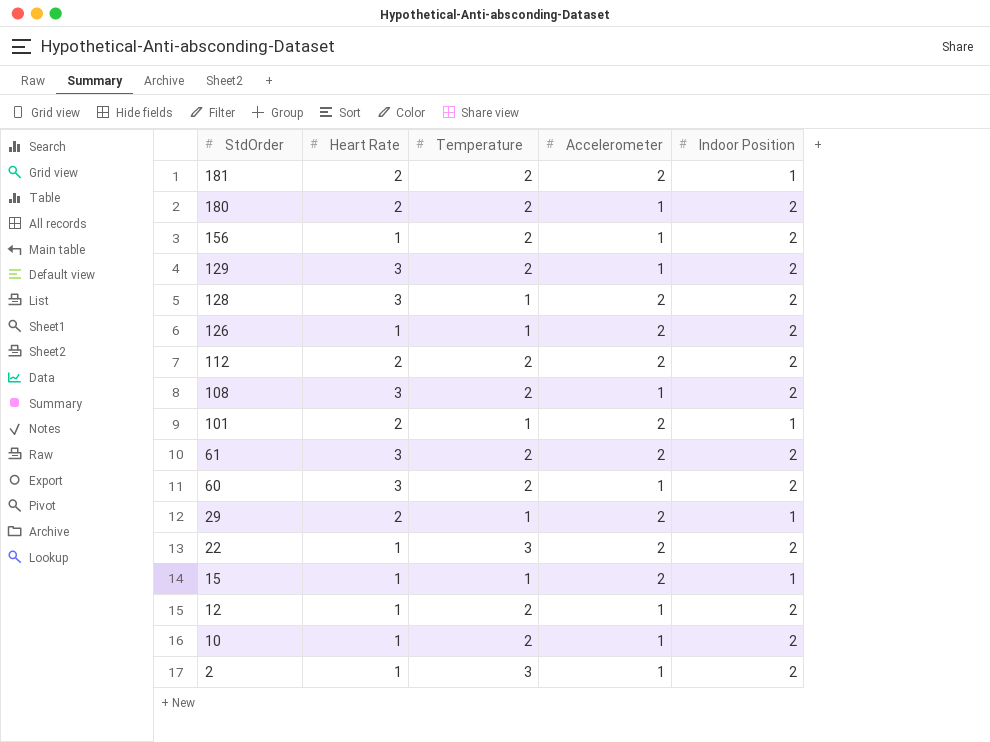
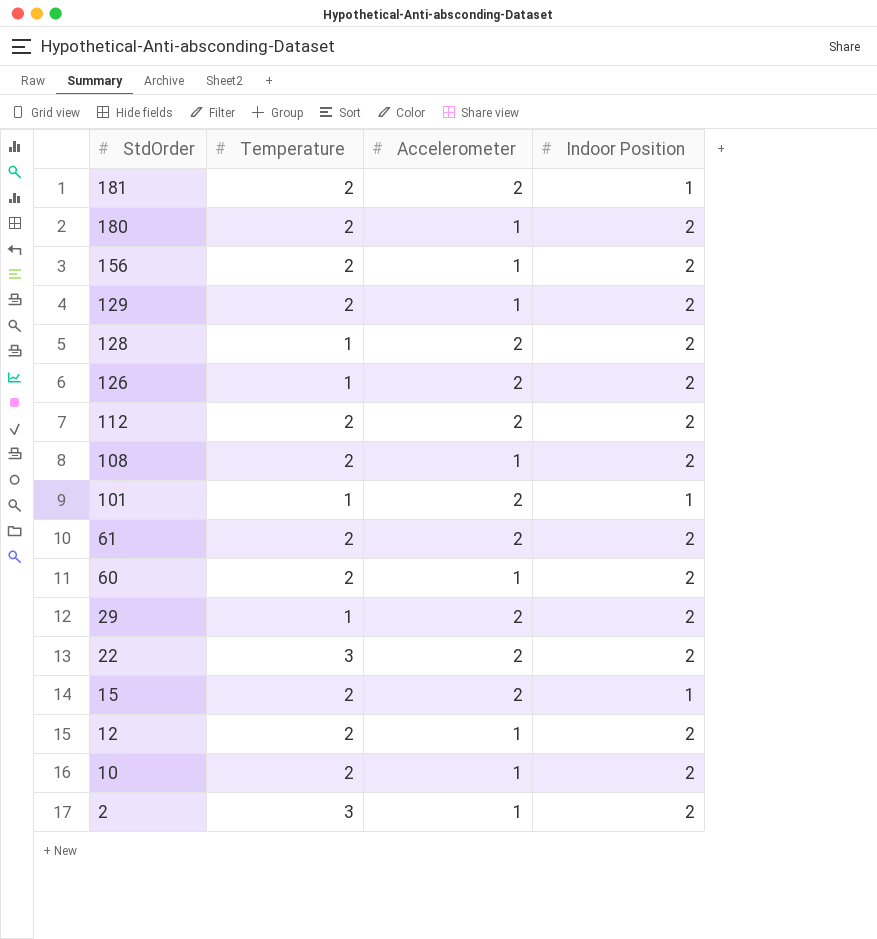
column Heart Rate | position: 2 -> none
29 | Indoor Position: 1 -> 2
15 | Temperature: 1 -> 2

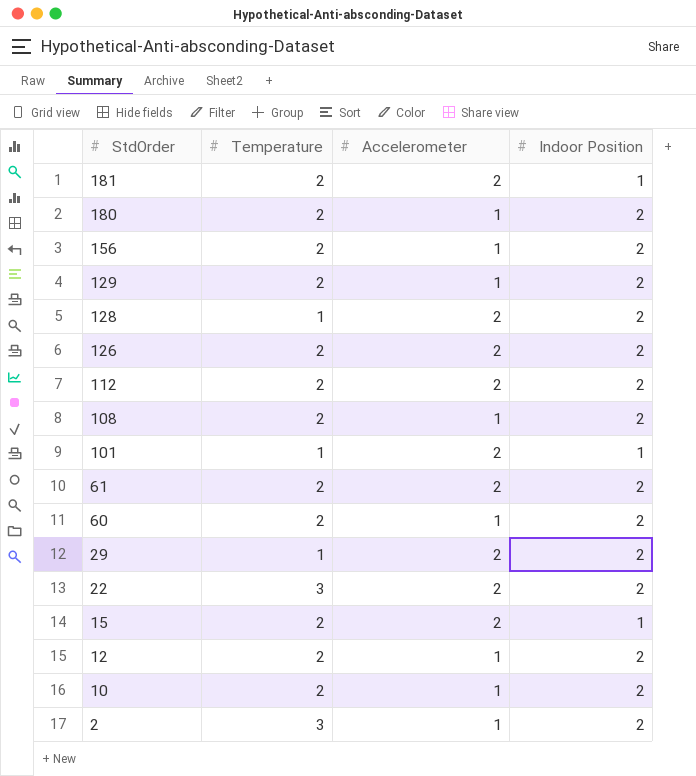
126 | Temperature: 1 -> 2

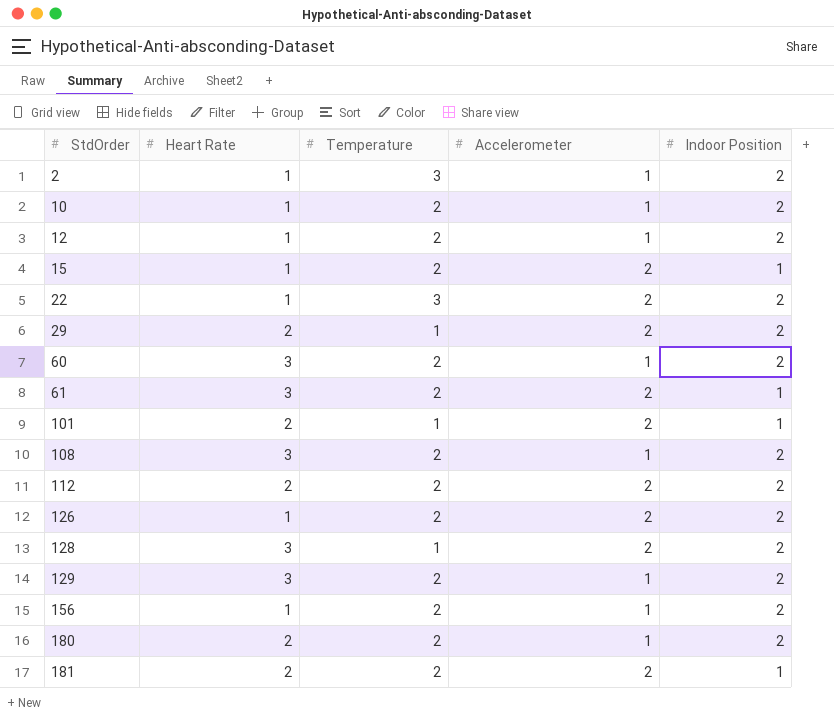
row order: StdOrder descending -> StdOrder ascending
column Heart Rate | position: none -> 2
61 | Indoor Position: 2 -> 1

